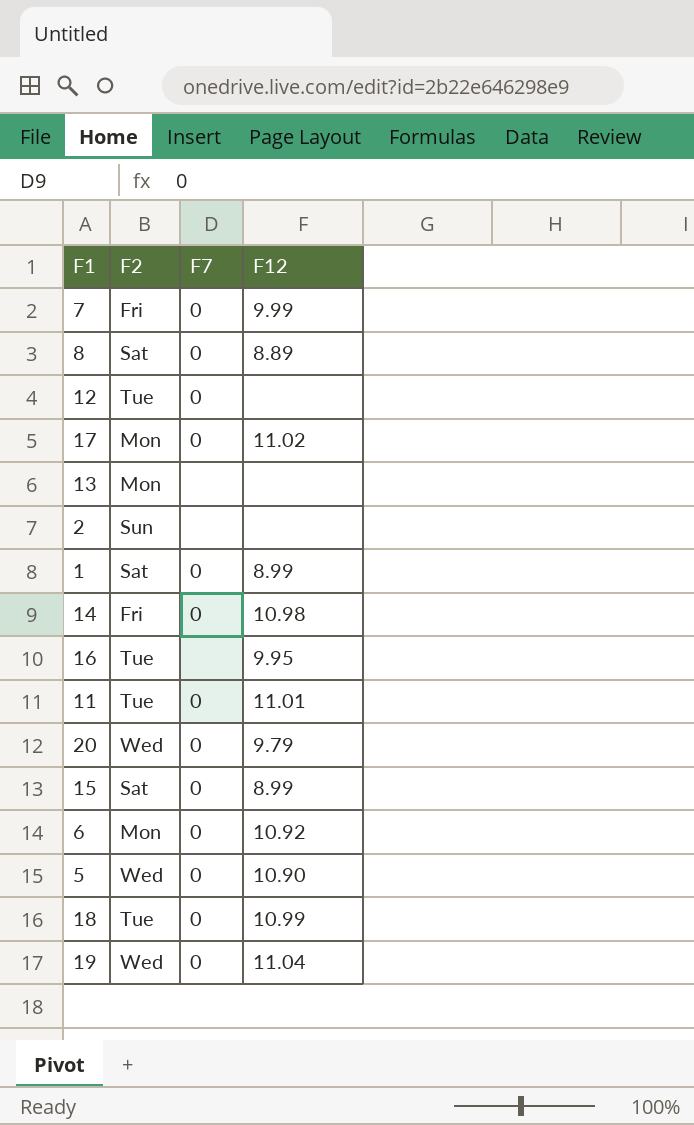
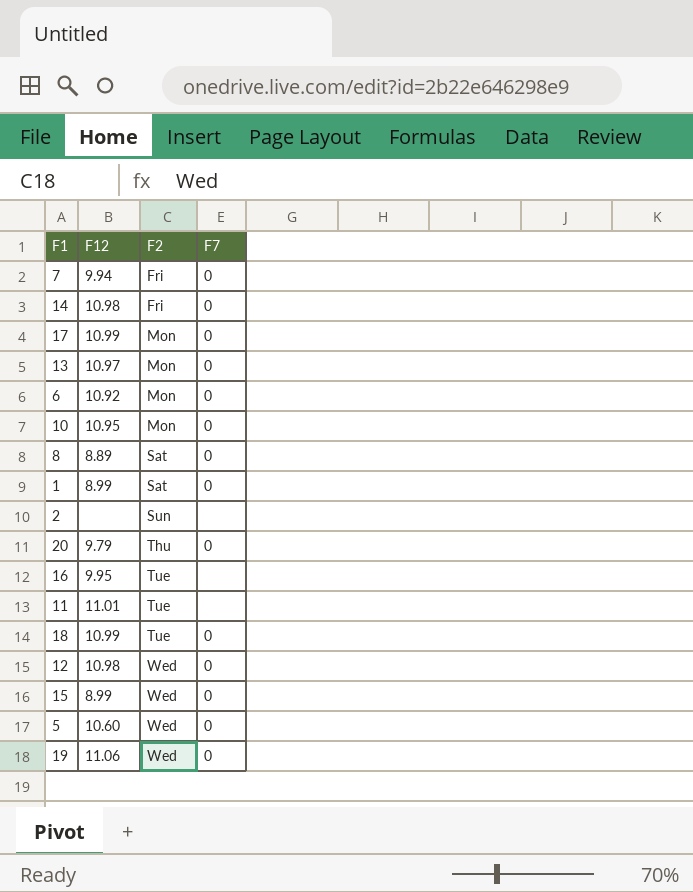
row order: none -> F2 ascending
column F12 | position: 4 -> 2
7 | F12: 9.99 -> 9.94
17 | F12: 11.02 -> 10.99
13 | F12: none -> 10.97
13 | F7: none -> 0
row 10: none -> 10.95 | Mon | 0
20 | F2: Wed -> Thu
11 | F7: 0 -> none
12 | F12: none -> 10.98
12 | F2: Tue -> Wed
15 | F2: Sat -> Wed
5 | F12: 10.90 -> 10.60
19 | F12: 11.04 -> 11.06

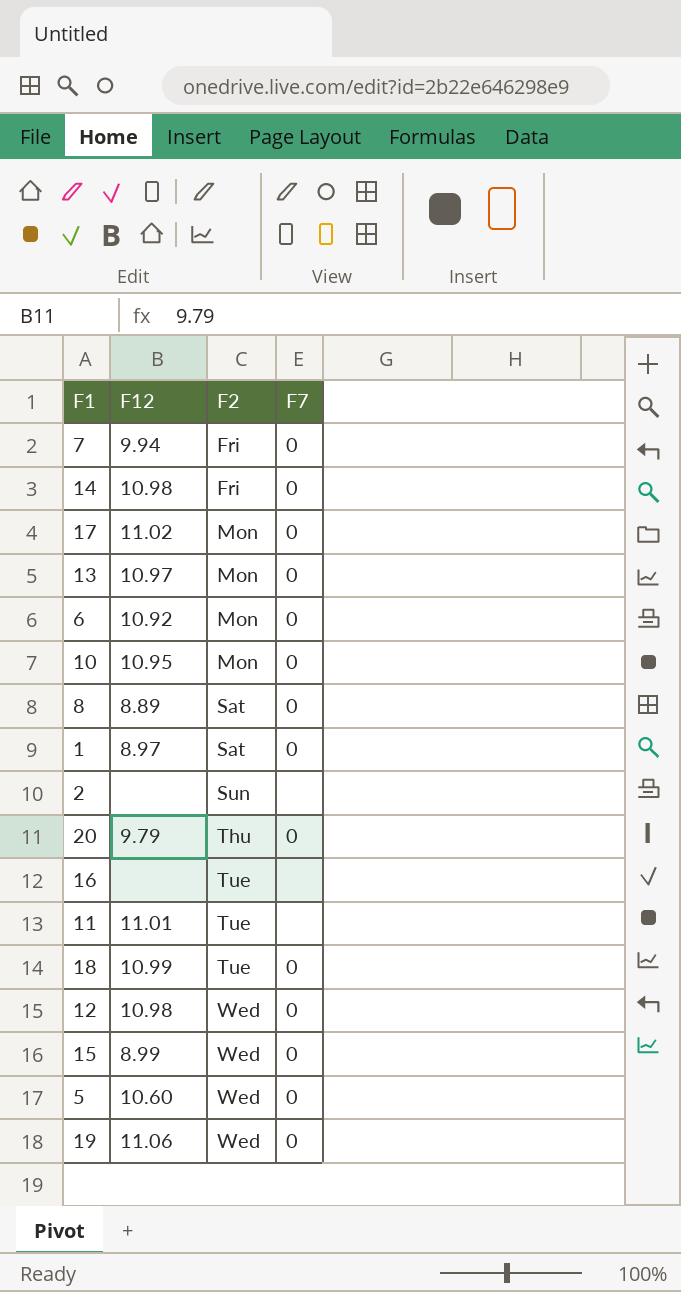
17 | F12: 10.99 -> 11.02
1 | F12: 8.99 -> 8.97
16 | F12: 9.95 -> none

